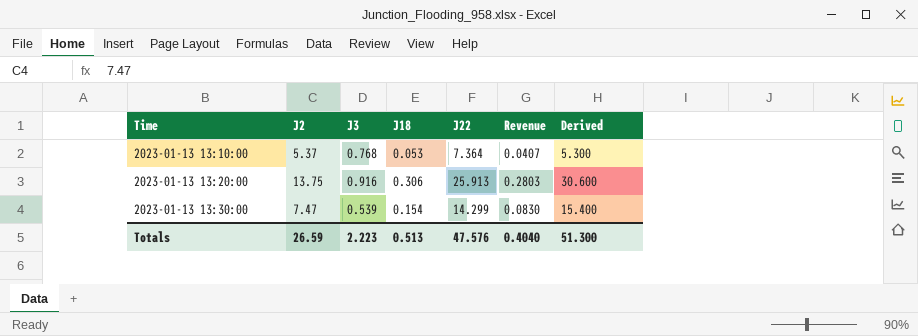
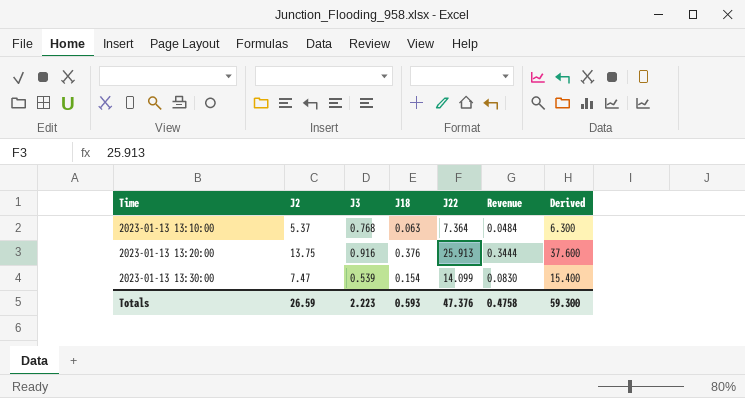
2023-01-13 13:10:00 | J18: 0.053 -> 0.063
2023-01-13 13:10:00 | Revenue: 0.0407 -> 0.0484
2023-01-13 13:10:00 | Derived: 5.300 -> 6.300
2023-01-13 13:20:00 | J18: 0.306 -> 0.376
2023-01-13 13:20:00 | Revenue: 0.2803 -> 0.3444
2023-01-13 13:20:00 | Derived: 30.600 -> 37.600
2023-01-13 13:30:00 | J22: 14.299 -> 14.099
Totals | J18: 0.513 -> 0.593
Totals | J22: 47.576 -> 47.376
Totals | Revenue: 0.4040 -> 0.4758
Totals | Derived: 51.300 -> 59.300

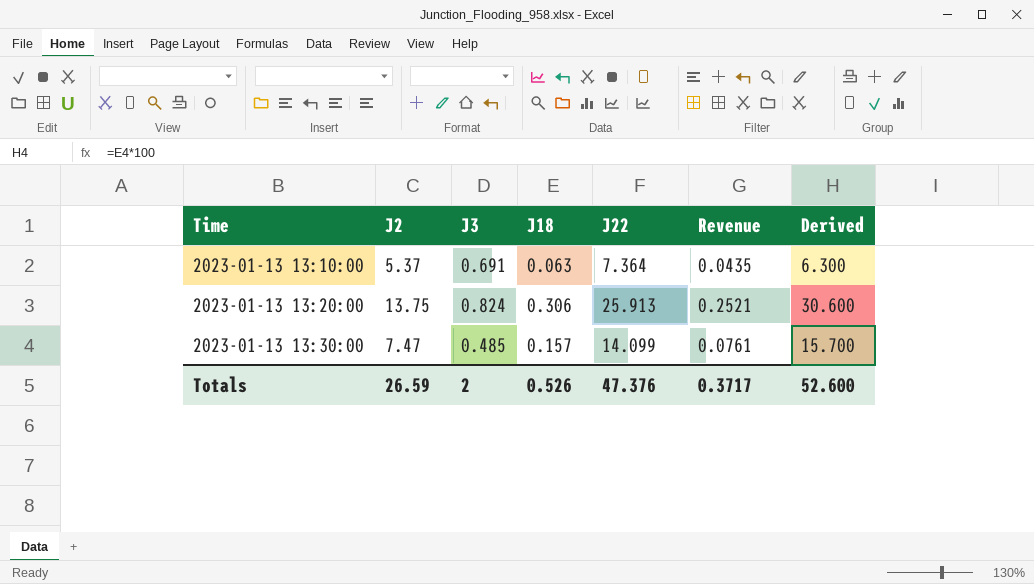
2023-01-13 13:10:00 | J3: 0.768 -> 0.691
2023-01-13 13:10:00 | Revenue: 0.0484 -> 0.0435
2023-01-13 13:20:00 | J3: 0.916 -> 0.824
2023-01-13 13:20:00 | J18: 0.376 -> 0.306
2023-01-13 13:20:00 | Revenue: 0.3444 -> 0.2521
2023-01-13 13:20:00 | Derived: 37.600 -> 30.600
2023-01-13 13:30:00 | J3: 0.539 -> 0.485
2023-01-13 13:30:00 | J18: 0.154 -> 0.157
2023-01-13 13:30:00 | Revenue: 0.0830 -> 0.0761
2023-01-13 13:30:00 | Derived: 15.400 -> 15.700
Totals | J3: 2.223 -> 2
Totals | J18: 0.593 -> 0.526
Totals | Revenue: 0.4758 -> 0.3717
Totals | Derived: 59.300 -> 52.600

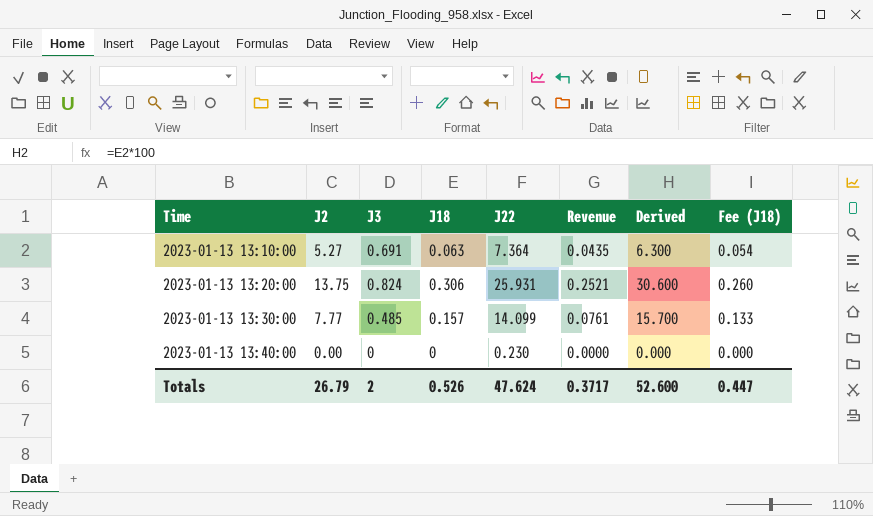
column Fee (J18) | formula: none -> [J18] * 0.85
2023-01-13 13:10:00 | J2: 5.37 -> 5.27
2023-01-13 13:20:00 | J22: 25.913 -> 25.931
2023-01-13 13:30:00 | J2: 7.47 -> 7.77
row 2023-01-13 13:40:00: none -> 0.00 | 0 | 0 | 0.230 | 0.0000 | 0.000 | 0.000
Totals | J2: 26.59 -> 26.79
Totals | J22: 47.376 -> 47.624

